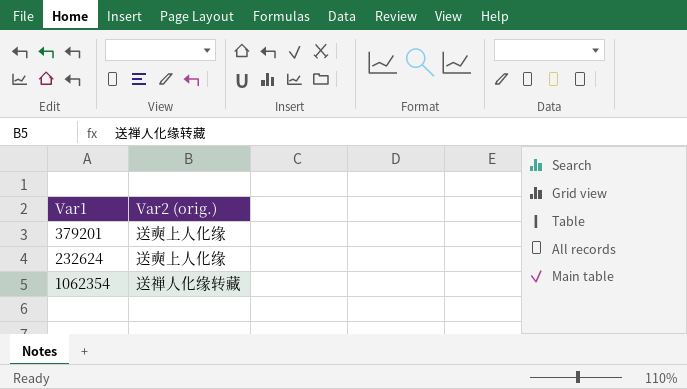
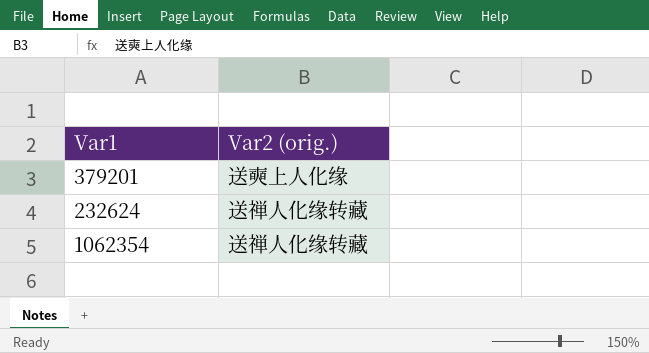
232624 | Var2 (orig.): 送奭上人化缘 -> 送禅人化缘转藏

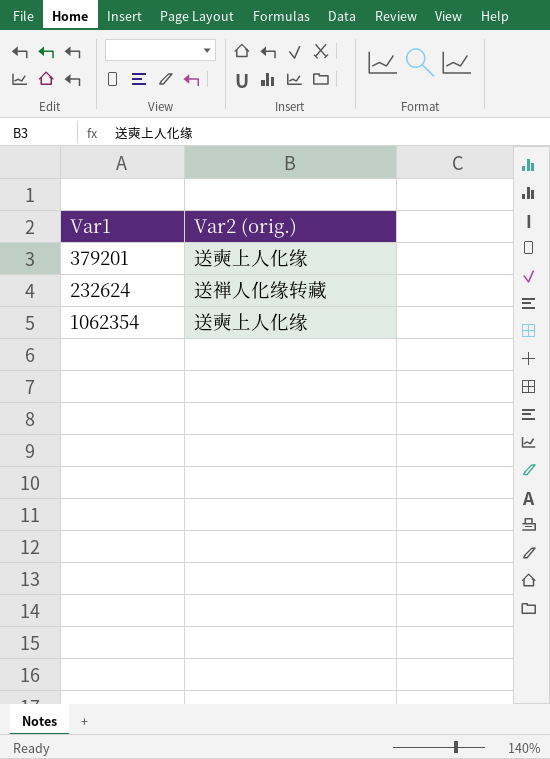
1062354 | Var2 (orig.): 送禅人化缘转藏 -> 送奭上人化缘

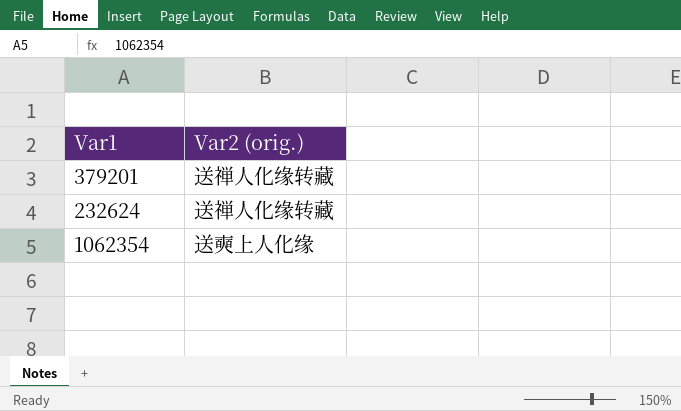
379201 | Var2 (orig.): 送奭上人化缘 -> 送禅人化缘转藏

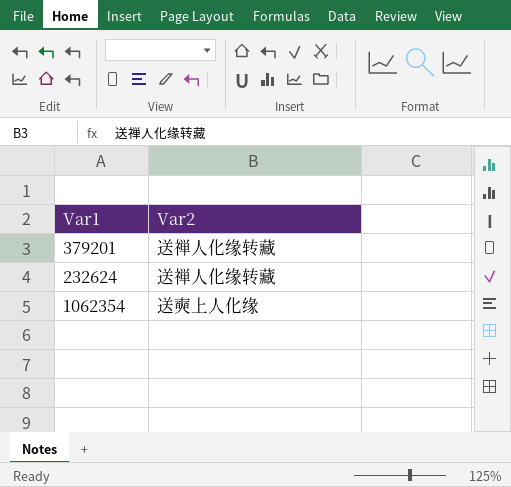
column name: Var2 (orig.) -> Var2

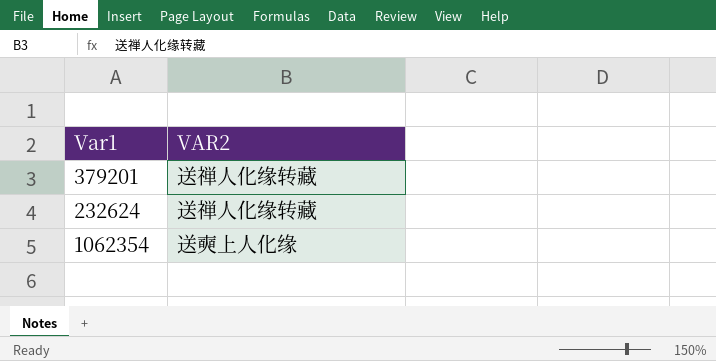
column name: Var2 -> VAR2

